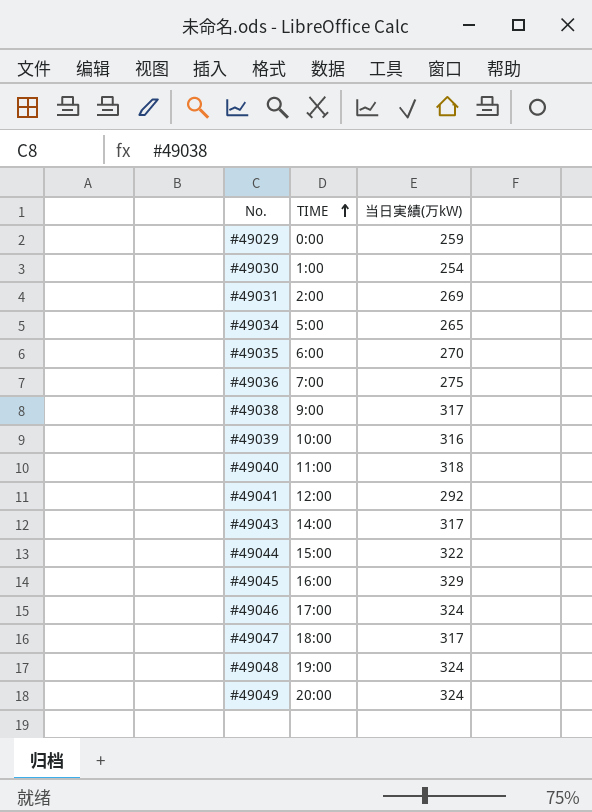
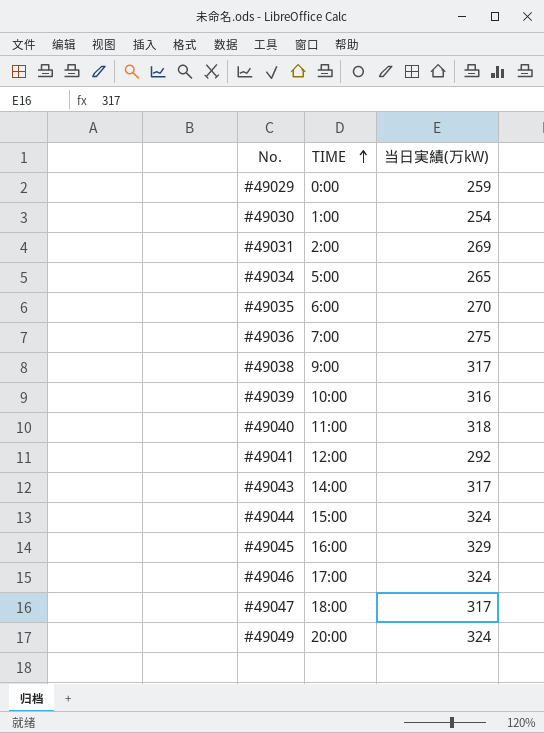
row #49048: 19:00 | 324 -> none
#49044 | 当日実績(万kW): 322 -> 324

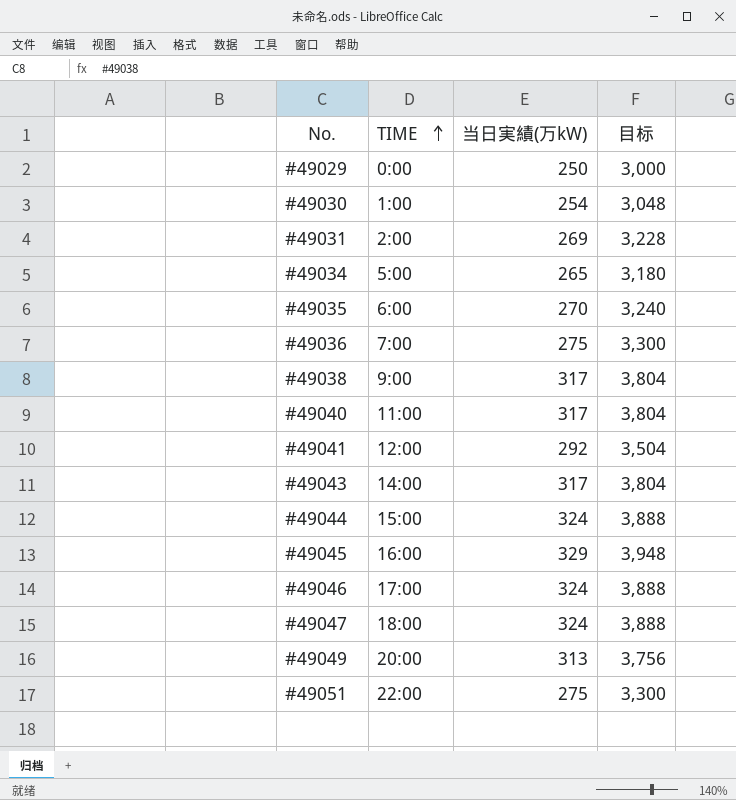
column 目标 | formula: none -> [当日実績(万kW)] * 12
row #49039: 10:00 | 316 -> none
#49029 | 当日実績(万kW): 259 -> 250
#49040 | 当日実績(万kW): 318 -> 317
#49047 | 当日実績(万kW): 317 -> 324
#49049 | 当日実績(万kW): 324 -> 313
row #49051: none -> 22:00 | 275 | 3,300

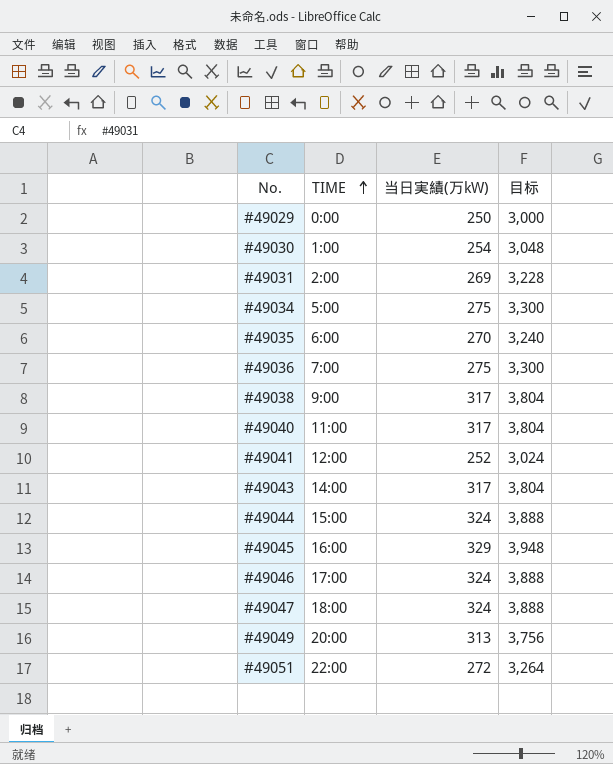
#49034 | 当日実績(万kW): 265 -> 275
#49034 | 目标: 3,180 -> 3,300
#49041 | 当日実績(万kW): 292 -> 252
#49041 | 目标: 3,504 -> 3,024
#49051 | 当日実績(万kW): 275 -> 272
#49051 | 目标: 3,300 -> 3,264

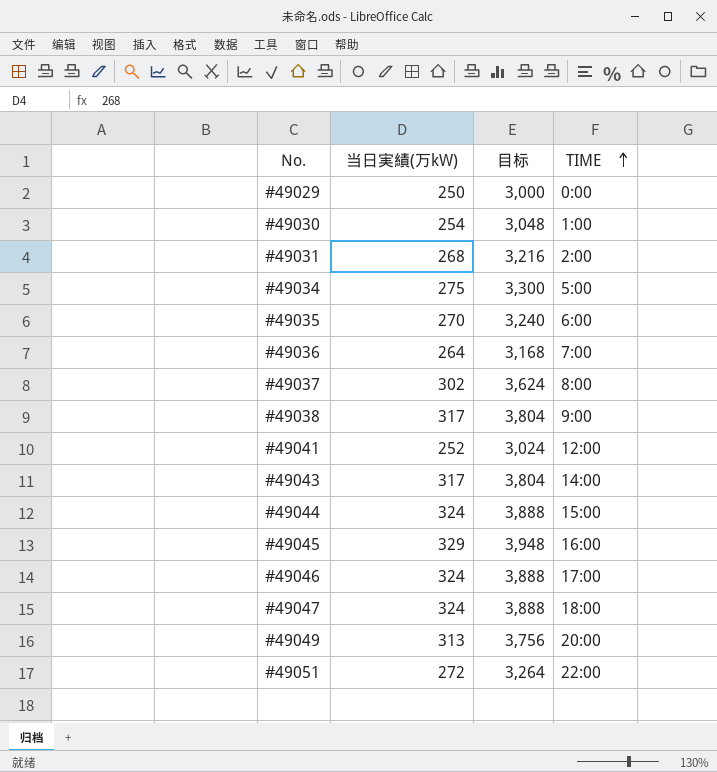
column TIME | position: 2 -> 4
row #49040: 11:00 | 317 | 3,804 -> none
#49031 | 当日実績(万kW): 269 -> 268
#49031 | 目标: 3,228 -> 3,216
#49036 | 当日実績(万kW): 275 -> 264
#49036 | 目标: 3,300 -> 3,168
row #49037: none -> 302 | 3,624 | 8:00

